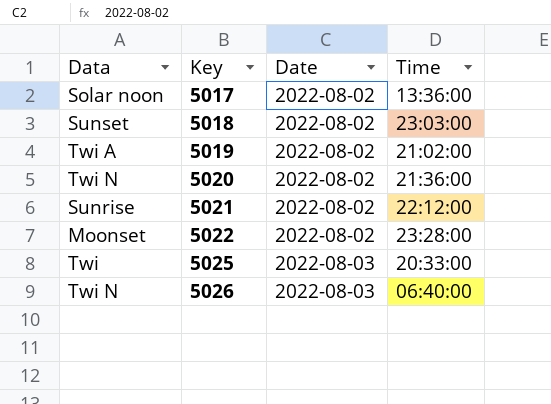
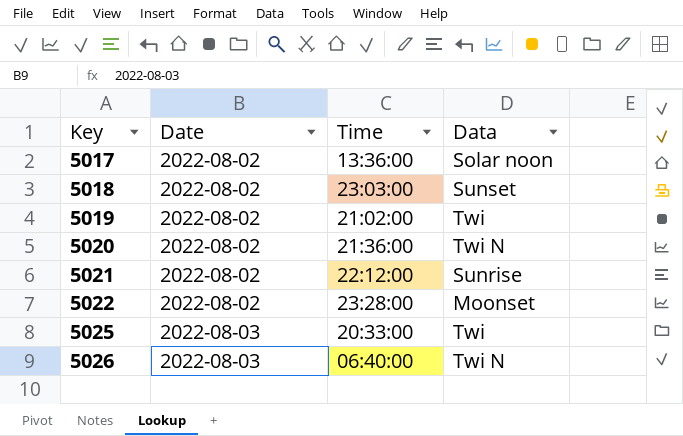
column Data | position: 1 -> 4
5019 | Data: Twi A -> Twi

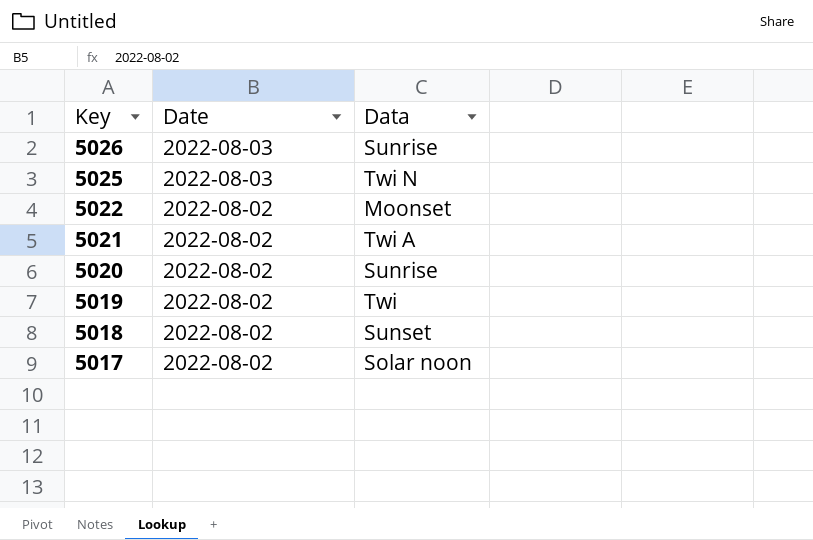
row order: Key ascending -> Key descending
column Time | position: 3 -> none
5026 | Data: Twi N -> Sunrise
5025 | Data: Twi -> Twi N
5021 | Data: Sunrise -> Twi A
5020 | Data: Twi N -> Sunrise

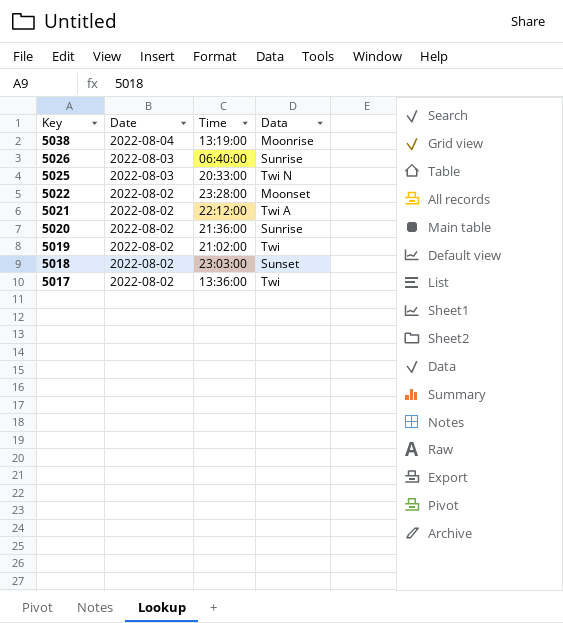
column Time | position: none -> 3
row 5038: none -> 2022-08-04 | 13:19:00 | Moonrise
5017 | Data: Solar noon -> Twi

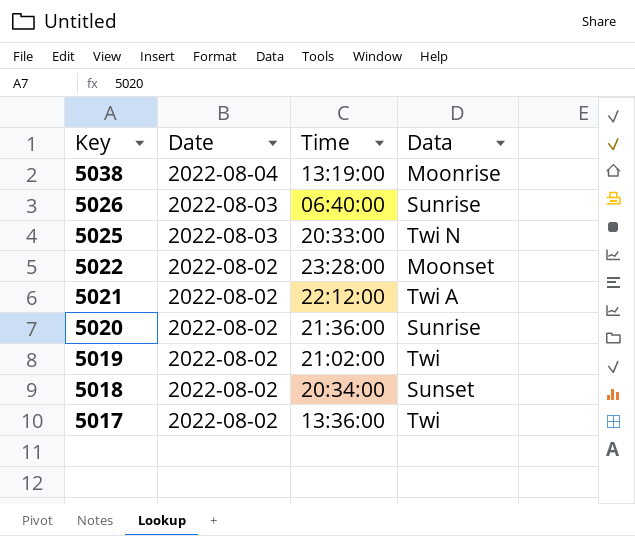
5018 | Time: 23:03:00 -> 20:34:00

